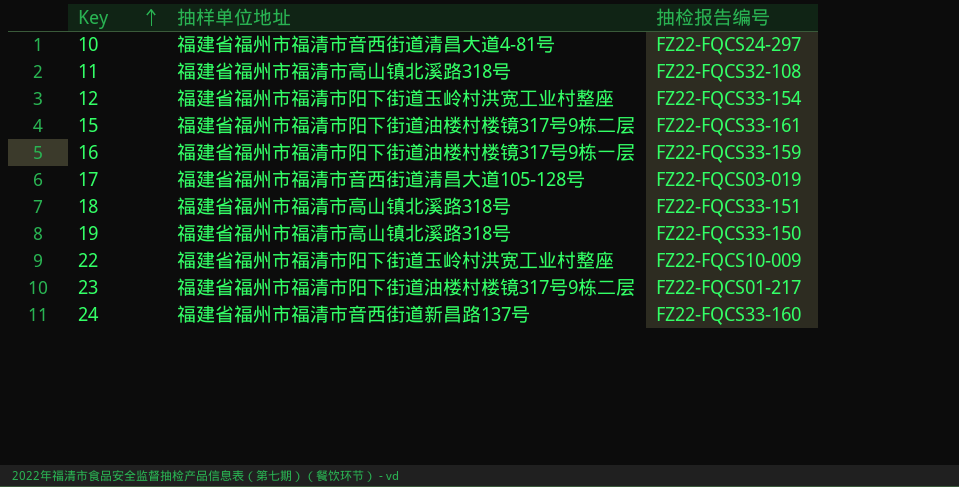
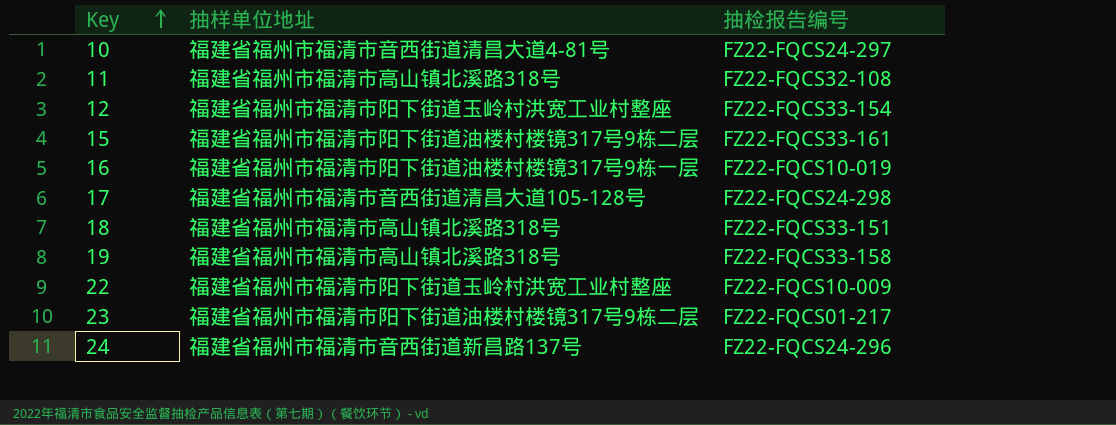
16 | 抽检报告编号: FZ22-FQCS33-159 -> FZ22-FQCS10-019
17 | 抽检报告编号: FZ22-FQCS03-019 -> FZ22-FQCS24-298
19 | 抽检报告编号: FZ22-FQCS33-150 -> FZ22-FQCS33-158
24 | 抽检报告编号: FZ22-FQCS33-160 -> FZ22-FQCS24-296

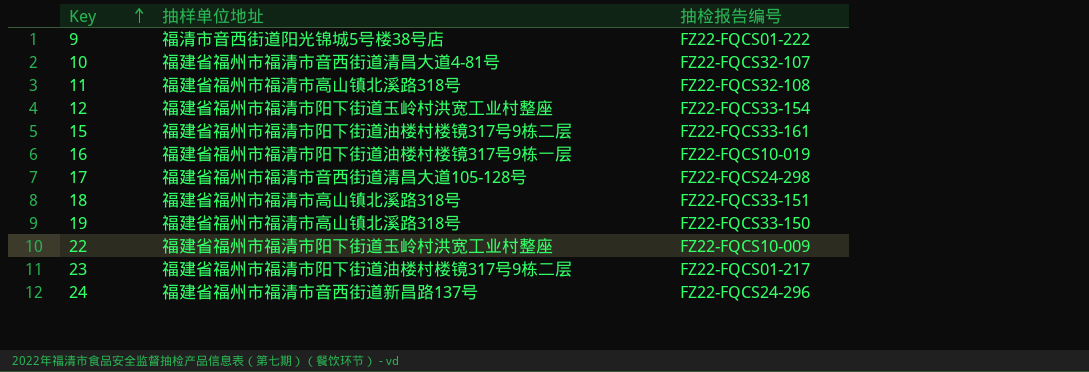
row 9: none -> 福清市音西街道阳光锦城5号楼38号店 | FZ22-FQCS01-222
10 | 抽检报告编号: FZ22-FQCS24-297 -> FZ22-FQCS32-107
19 | 抽检报告编号: FZ22-FQCS33-158 -> FZ22-FQCS33-150

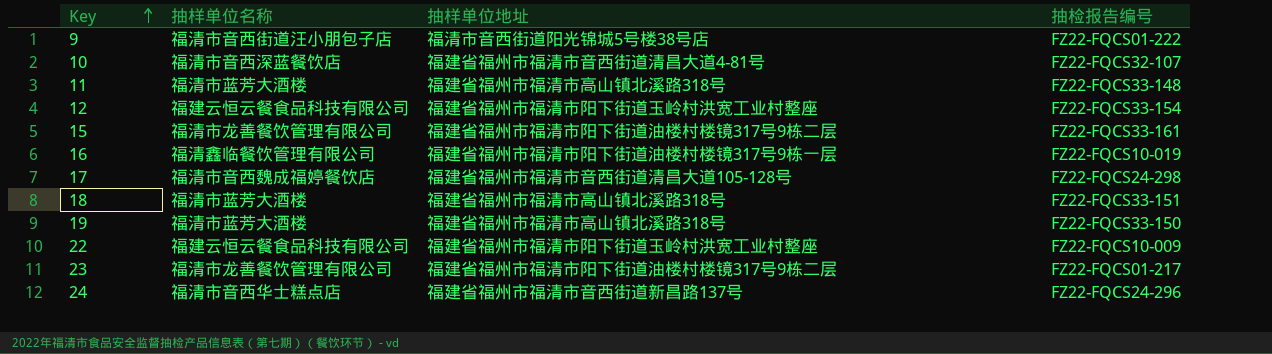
column 抽样单位名称 | position: none -> 2
11 | 抽检报告编号: FZ22-FQCS32-108 -> FZ22-FQCS33-148

